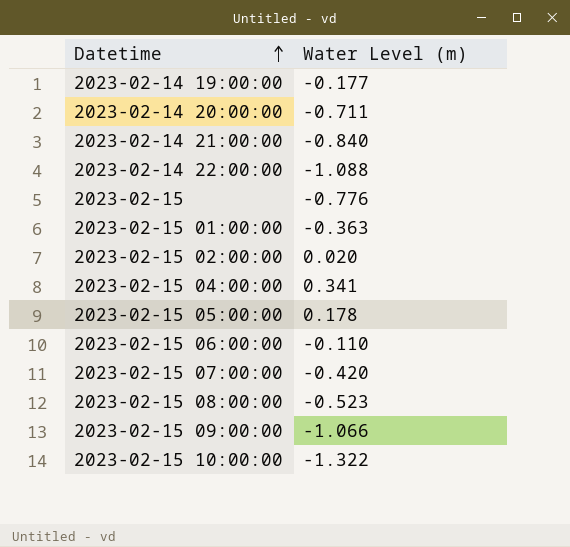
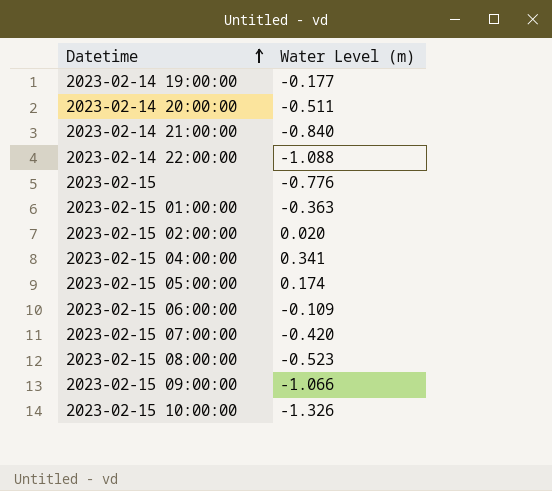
2023-02-14 20:00:00 | Water Level (m): -0.711 -> -0.511
2023-02-15 05:00:00 | Water Level (m): 0.178 -> 0.174
2023-02-15 06:00:00 | Water Level (m): -0.110 -> -0.109
2023-02-15 10:00:00 | Water Level (m): -1.322 -> -1.326

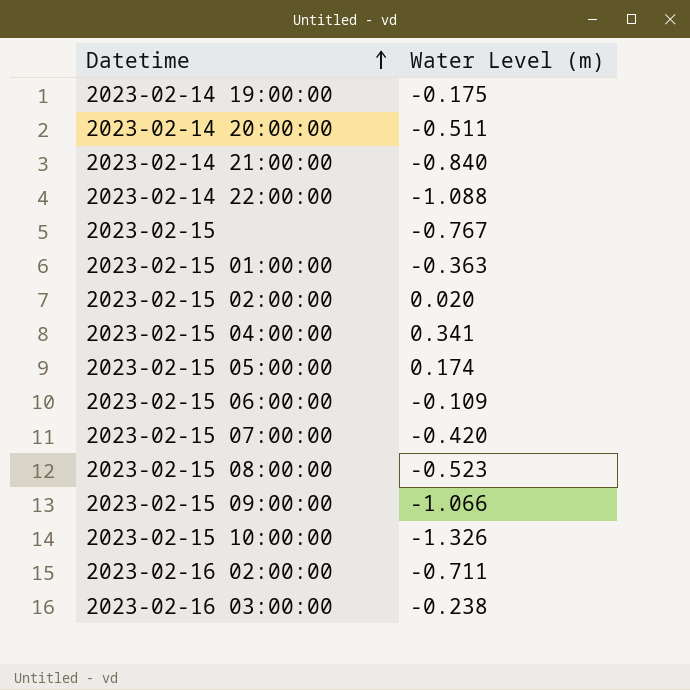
2023-02-14 19:00:00 | Water Level (m): -0.177 -> -0.175
2023-02-15 | Water Level (m): -0.776 -> -0.767
row 2023-02-16 02:00:00: none -> -0.711
row 2023-02-16 03:00:00: none -> -0.238

